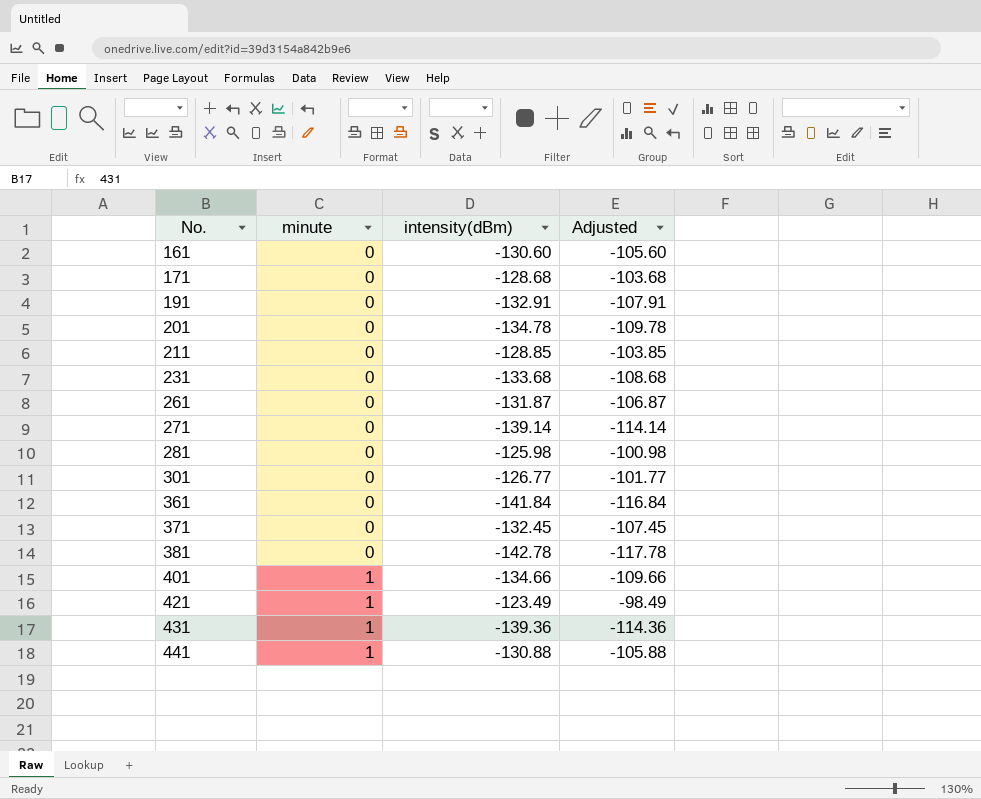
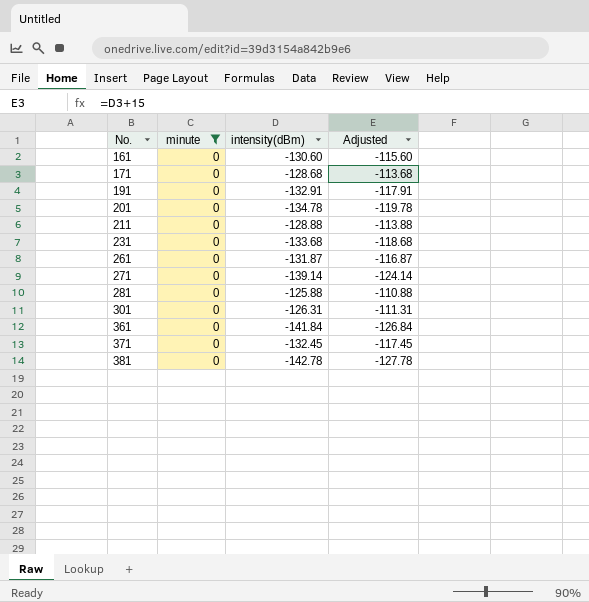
filter: none -> minute = 0
column Adjusted | formula: [intensity(dBm)] + 25 -> [intensity(dBm)] + 15
211 | intensity(dBm): -128.85 -> -128.88
281 | intensity(dBm): -125.98 -> -125.88
301 | intensity(dBm): -126.77 -> -126.31

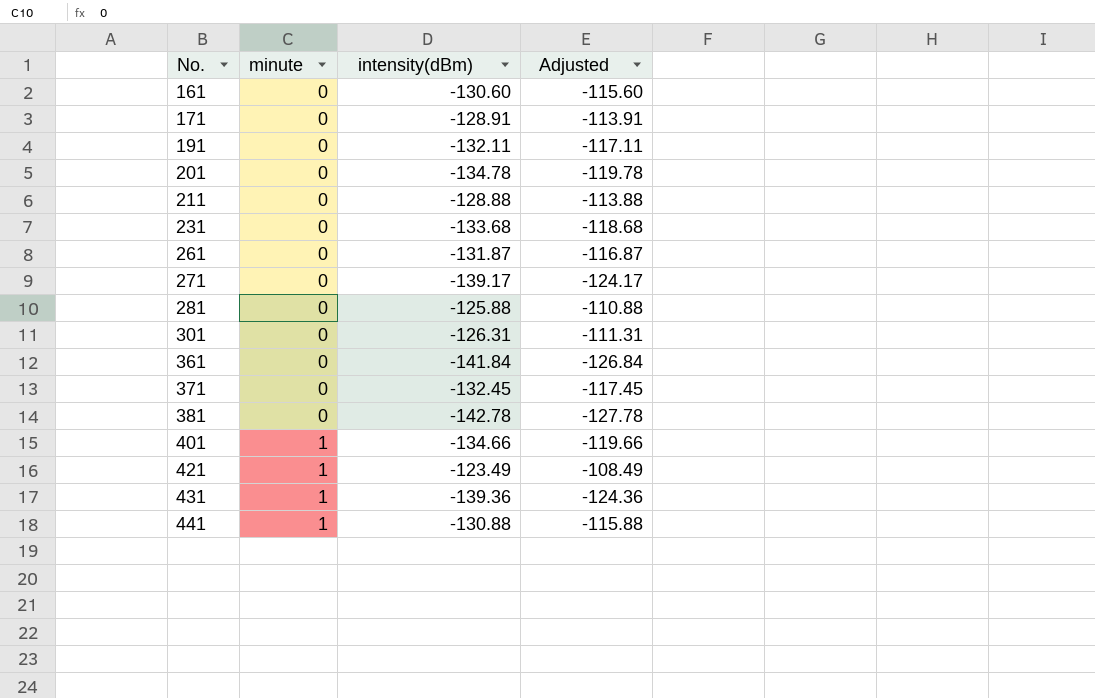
filter: minute = 0 -> none
171 | intensity(dBm): -128.68 -> -128.91
171 | Adjusted: -113.68 -> -113.91
191 | intensity(dBm): -132.91 -> -132.11
191 | Adjusted: -117.91 -> -117.11
271 | intensity(dBm): -139.14 -> -139.17
271 | Adjusted: -124.14 -> -124.17

